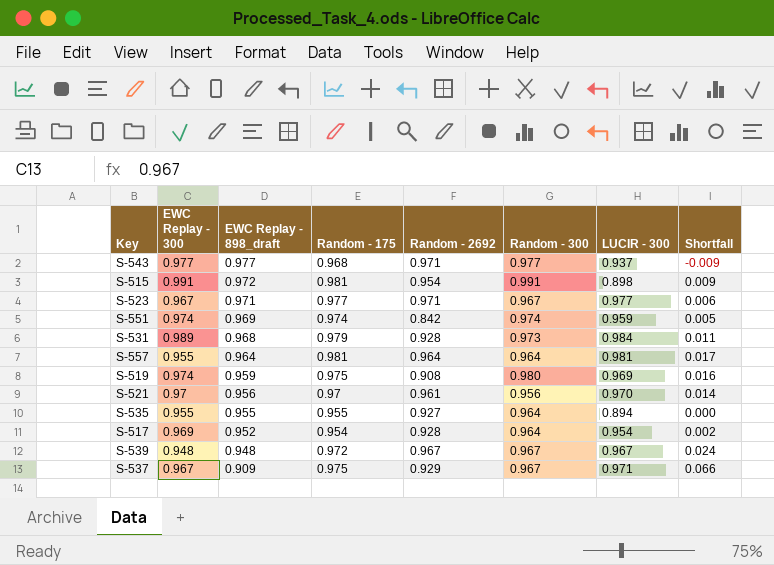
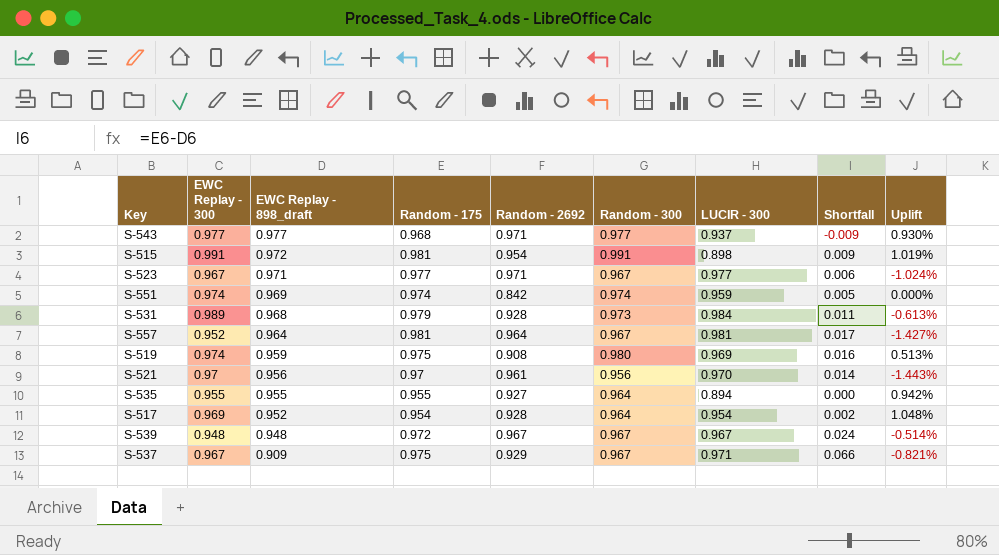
column Uplift | formula: none -> ([Random - 300] - [Random - 175]) / [Random - 175]
S-557 | EWC Replay - 300: 0.955 -> 0.952
S-557 | Random - 300: 0.964 -> 0.967

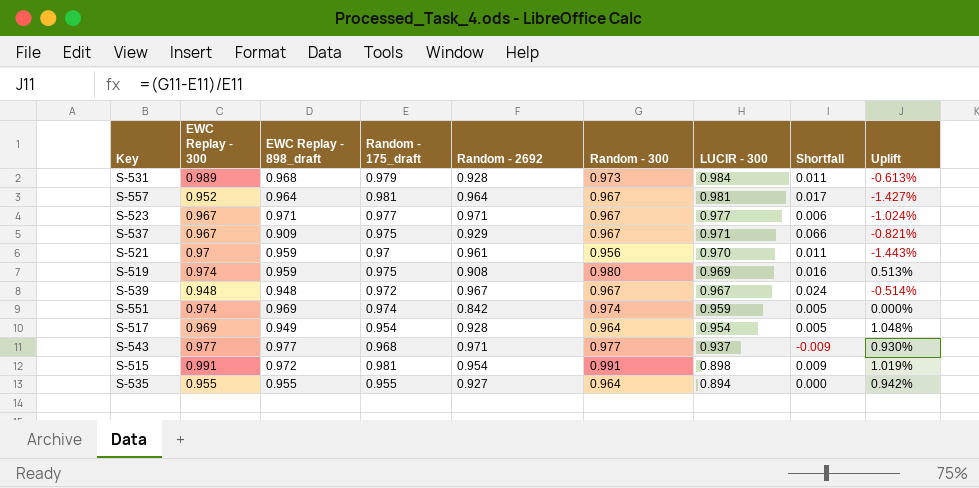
row order: EWC Replay - 898_draft descending -> LUCIR - 300 descending
column name: Random - 175 -> Random - 175_draft
S-521 | EWC Replay - 898_draft: 0.956 -> 0.959
S-521 | Shortfall: 0.014 -> 0.011
S-517 | EWC Replay - 898_draft: 0.952 -> 0.949
S-517 | Shortfall: 0.002 -> 0.005

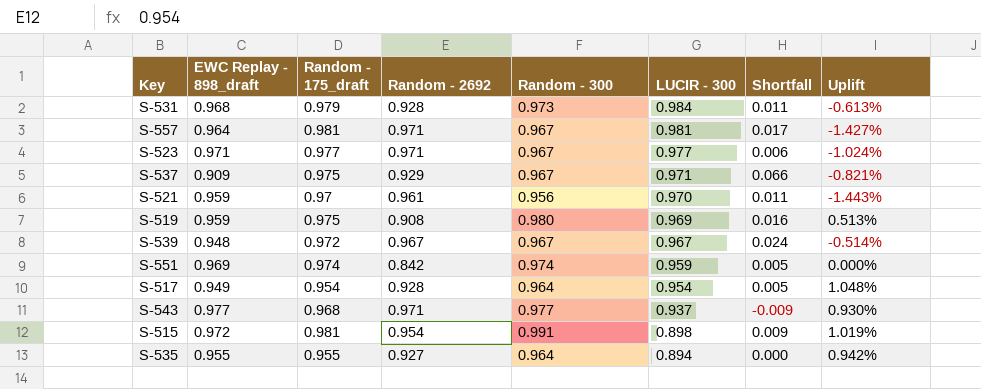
column EWC Replay - 300 | position: 2 -> none
S-557 | Random - 2692: 0.964 -> 0.971

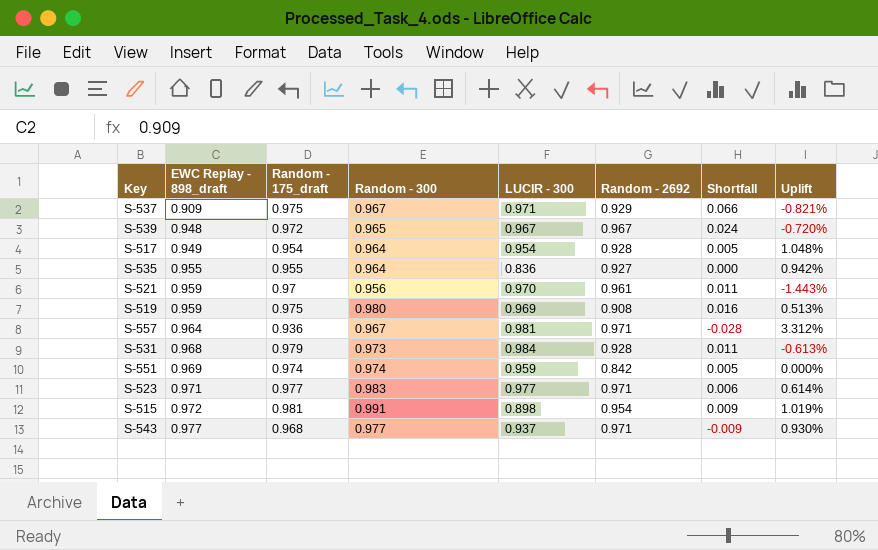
row order: LUCIR - 300 descending -> EWC Replay - 898_draft ascending
column Random - 2692 | position: 4 -> 6
S-539 | Random - 300: 0.967 -> 0.965
S-539 | Uplift: -0.514% -> -0.720%
S-535 | LUCIR - 300: 0.894 -> 0.836
S-557 | Random - 175_draft: 0.981 -> 0.936
S-557 | Shortfall: 0.017 -> -0.028
S-557 | Uplift: -1.427% -> 3.312%
S-523 | Random - 300: 0.967 -> 0.983
S-523 | Uplift: -1.024% -> 0.614%

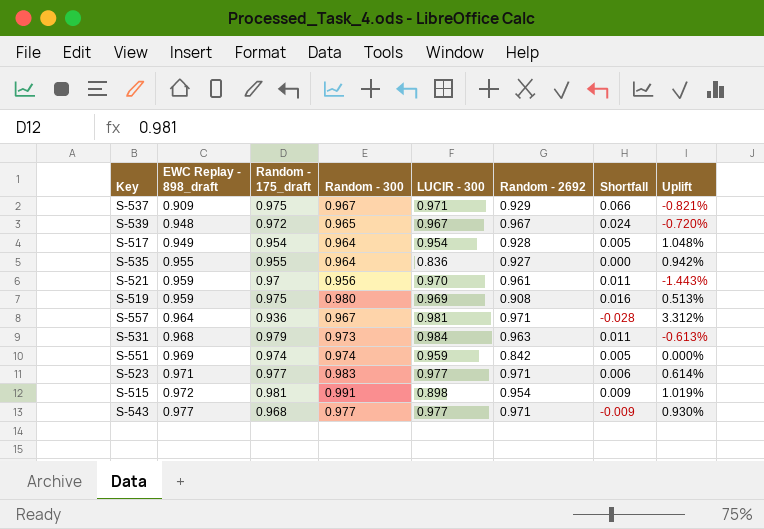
S-531 | Random - 2692: 0.928 -> 0.963
S-543 | LUCIR - 300: 0.937 -> 0.977

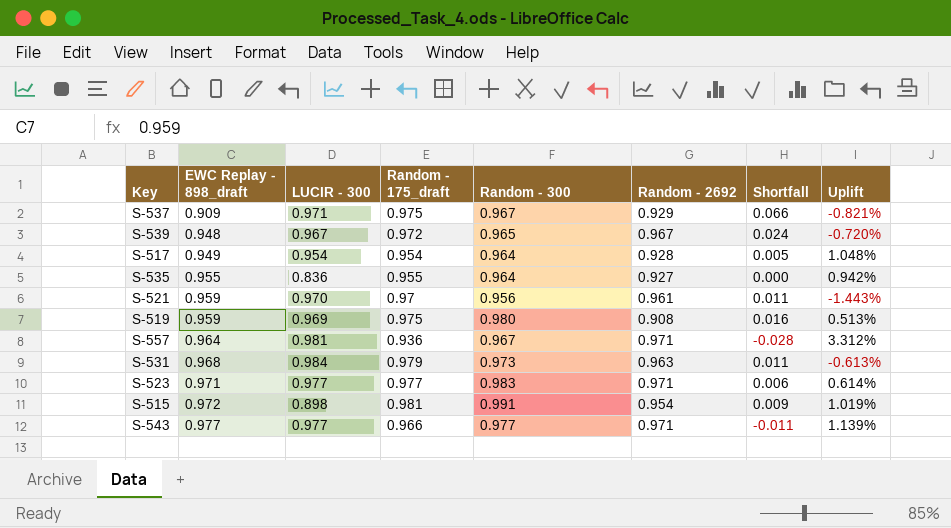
column LUCIR - 300 | position: 5 -> 3
row S-551: 0.969 | 0.974 | 0.974 | 0.959 | 0.842 | 0.005 | 0.000% -> none
S-543 | Random - 175_draft: 0.968 -> 0.966
S-543 | Shortfall: -0.009 -> -0.011
S-543 | Uplift: 0.930% -> 1.139%

